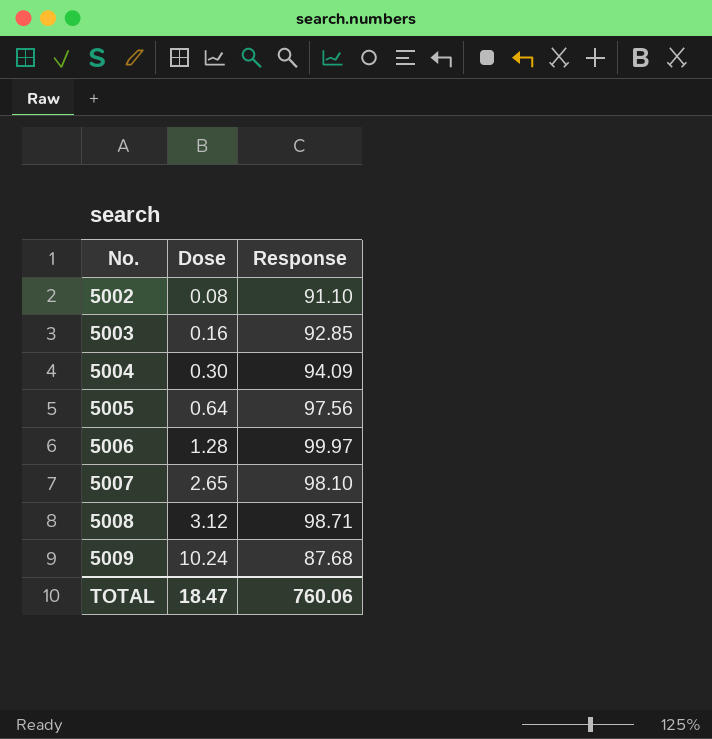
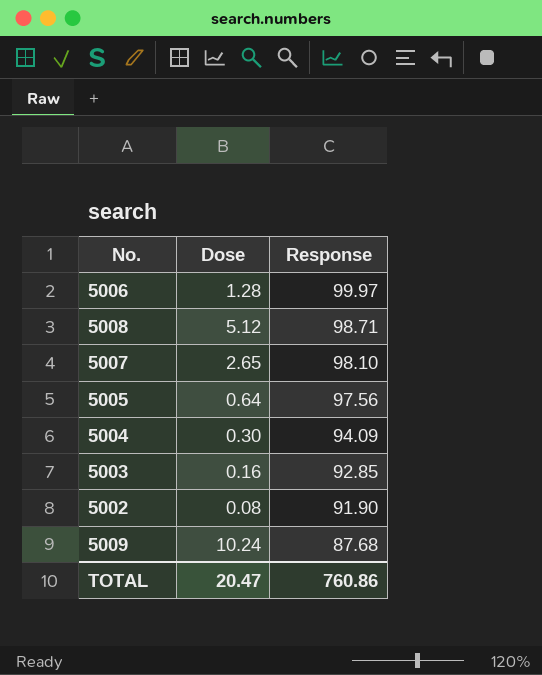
row order: No. ascending -> Response descending
5008 | Dose: 3.12 -> 5.12
5002 | Response: 91.10 -> 91.90
TOTAL | Dose: 18.47 -> 20.47
TOTAL | Response: 760.06 -> 760.86

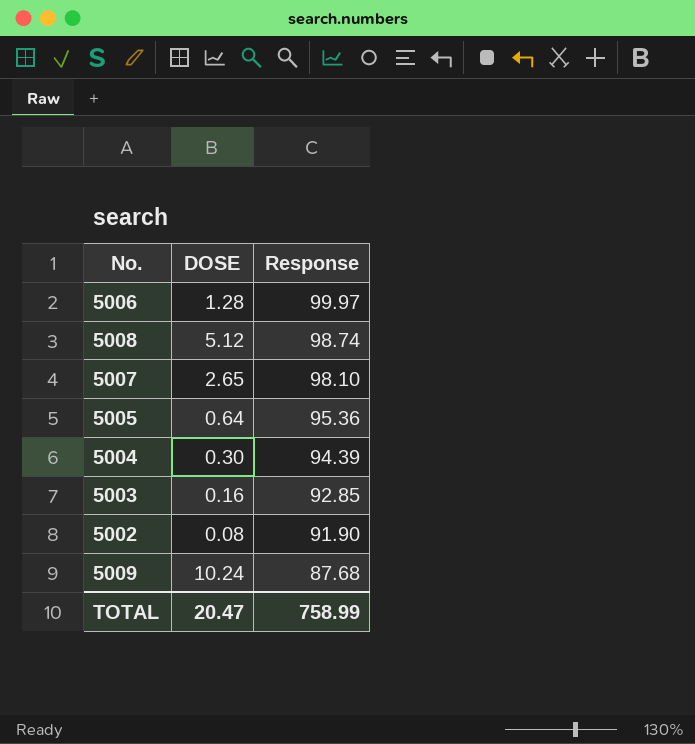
column name: Dose -> DOSE
5008 | Response: 98.71 -> 98.74
5005 | Response: 97.56 -> 95.36
5004 | Response: 94.09 -> 94.39
TOTAL | Response: 760.86 -> 758.99

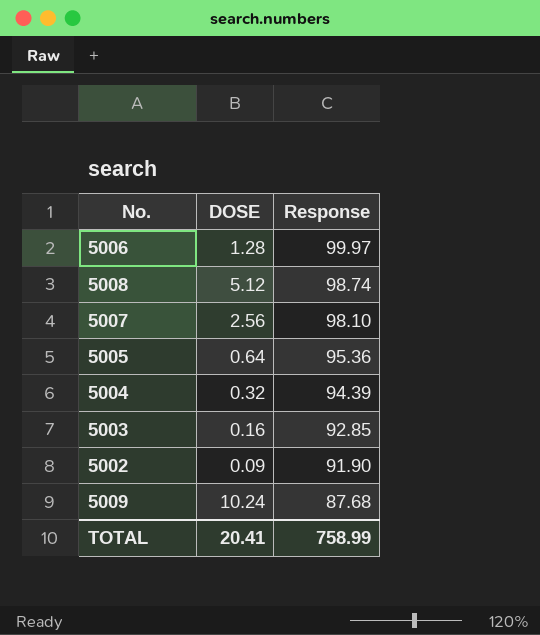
5007 | DOSE: 2.65 -> 2.56
5004 | DOSE: 0.30 -> 0.32
5002 | DOSE: 0.08 -> 0.09
TOTAL | DOSE: 20.47 -> 20.41

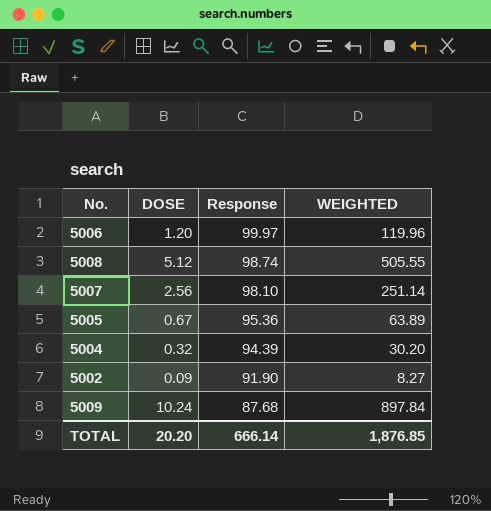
column WEIGHTED | formula: none -> [DOSE] * [Response]
row 5003: 0.16 | 92.85 -> none
5006 | DOSE: 1.28 -> 1.20
5005 | DOSE: 0.64 -> 0.67
TOTAL | DOSE: 20.41 -> 20.20
TOTAL | Response: 758.99 -> 666.14

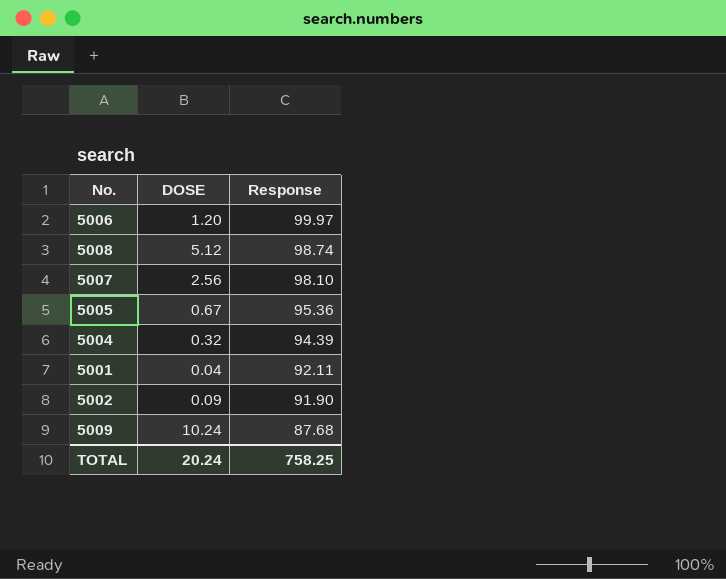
column WEIGHTED | formula: [DOSE] * [Response] -> none
row 5001: none -> 0.04 | 92.11
TOTAL | DOSE: 20.20 -> 20.24
TOTAL | Response: 666.14 -> 758.25

